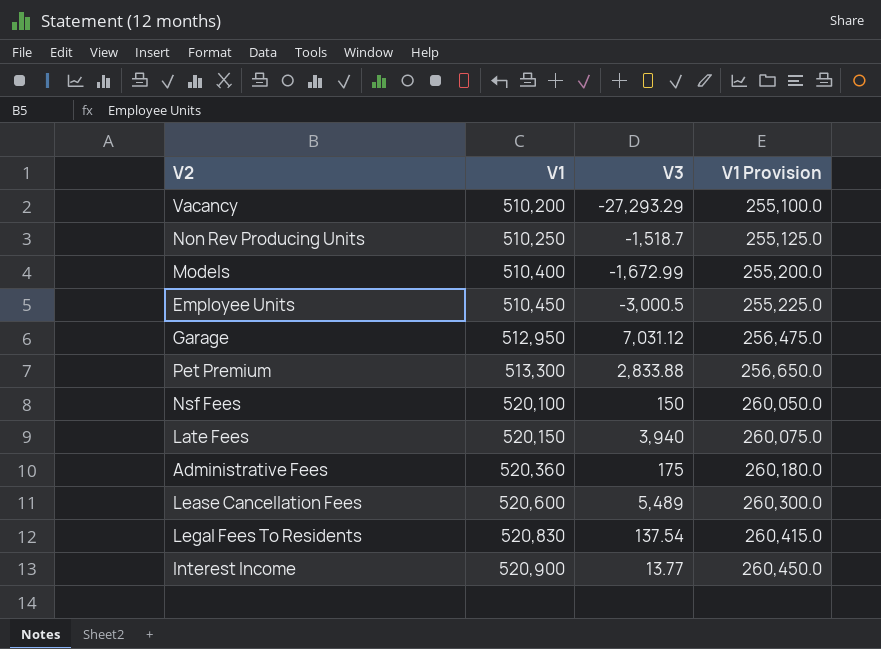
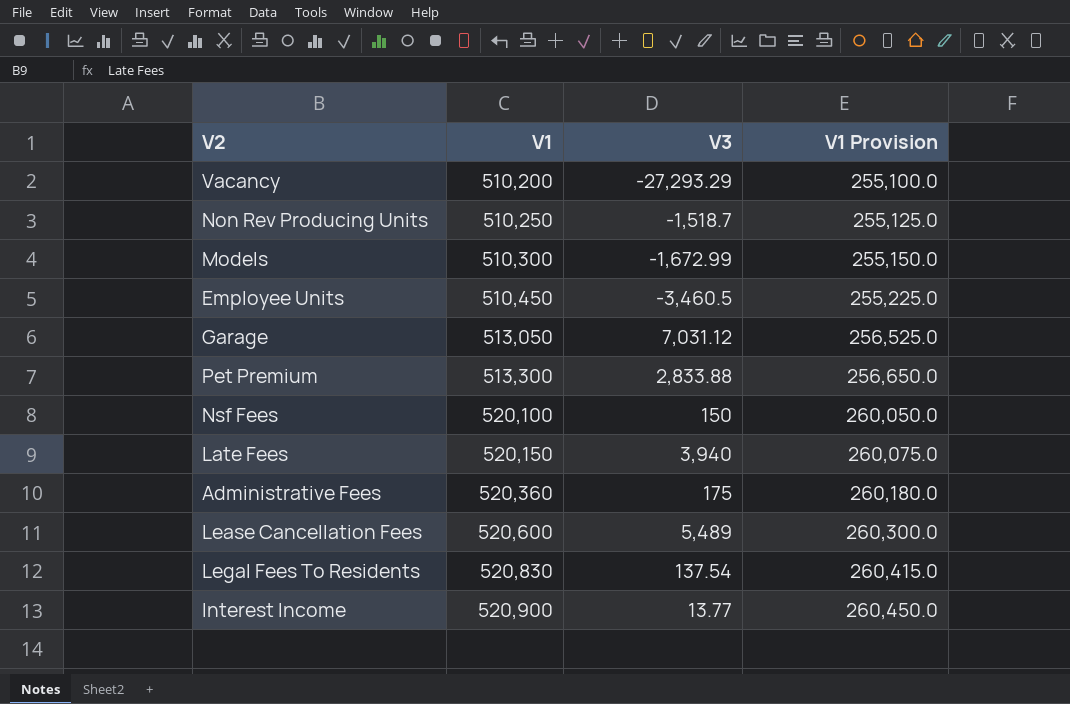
Models | V1: 510,400 -> 510,300
Models | V1 Provision: 255,200.0 -> 255,150.0
Employee Units | V3: -3,000.5 -> -3,460.5
Garage | V1: 512,950 -> 513,050
Garage | V1 Provision: 256,475.0 -> 256,525.0

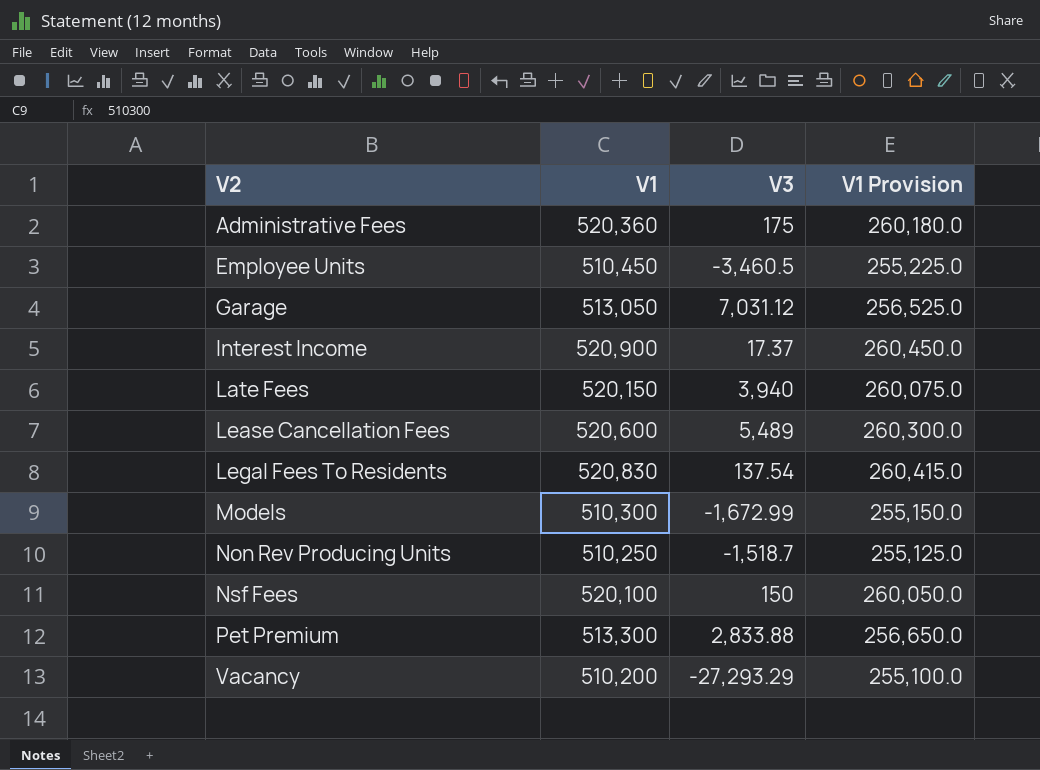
row order: V1 ascending -> V2 ascending
Interest Income | V3: 13.77 -> 17.37

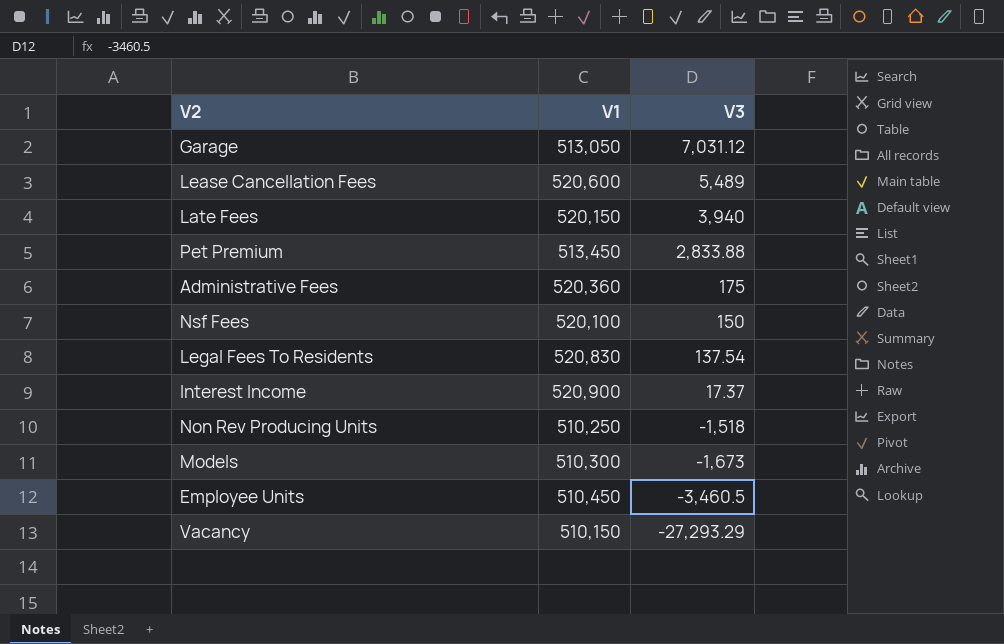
row order: V2 ascending -> V3 descending
column V1 Provision | formula: [V1] * 0.5 -> none
Pet Premium | V1: 513,300 -> 513,450
Non Rev Producing Units | V3: -1,518.7 -> -1,518
Models | V3: -1,672.99 -> -1,673
Vacancy | V1: 510,200 -> 510,150

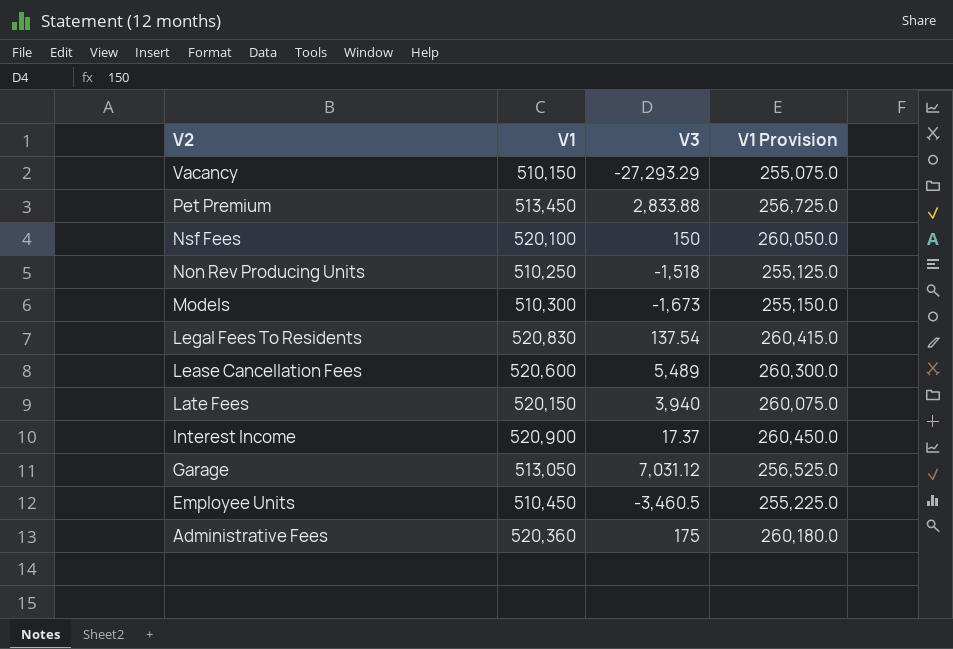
row order: V3 descending -> V2 descending
column V1 Provision | formula: none -> [V1] * 0.5

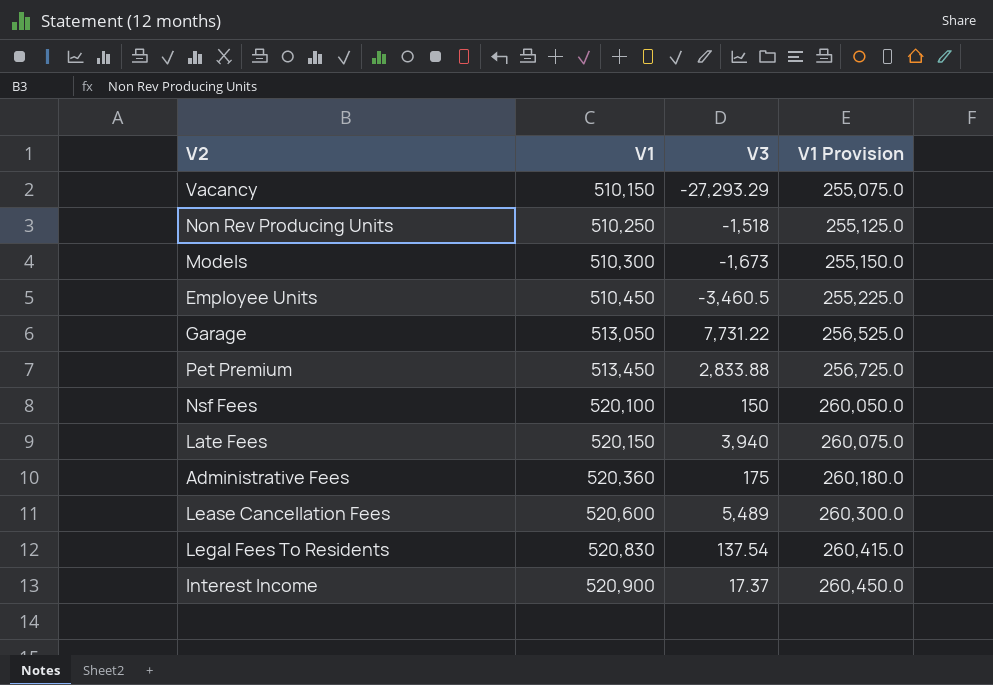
row order: V2 descending -> V1 ascending
Garage | V3: 7,031.12 -> 7,731.22

